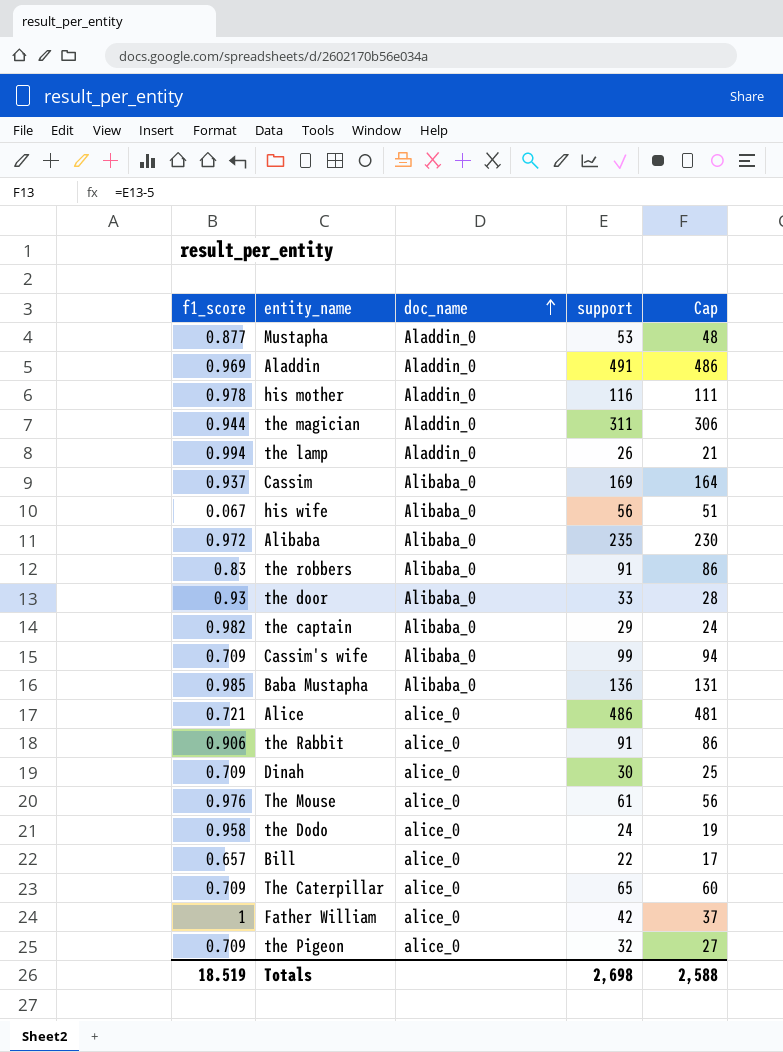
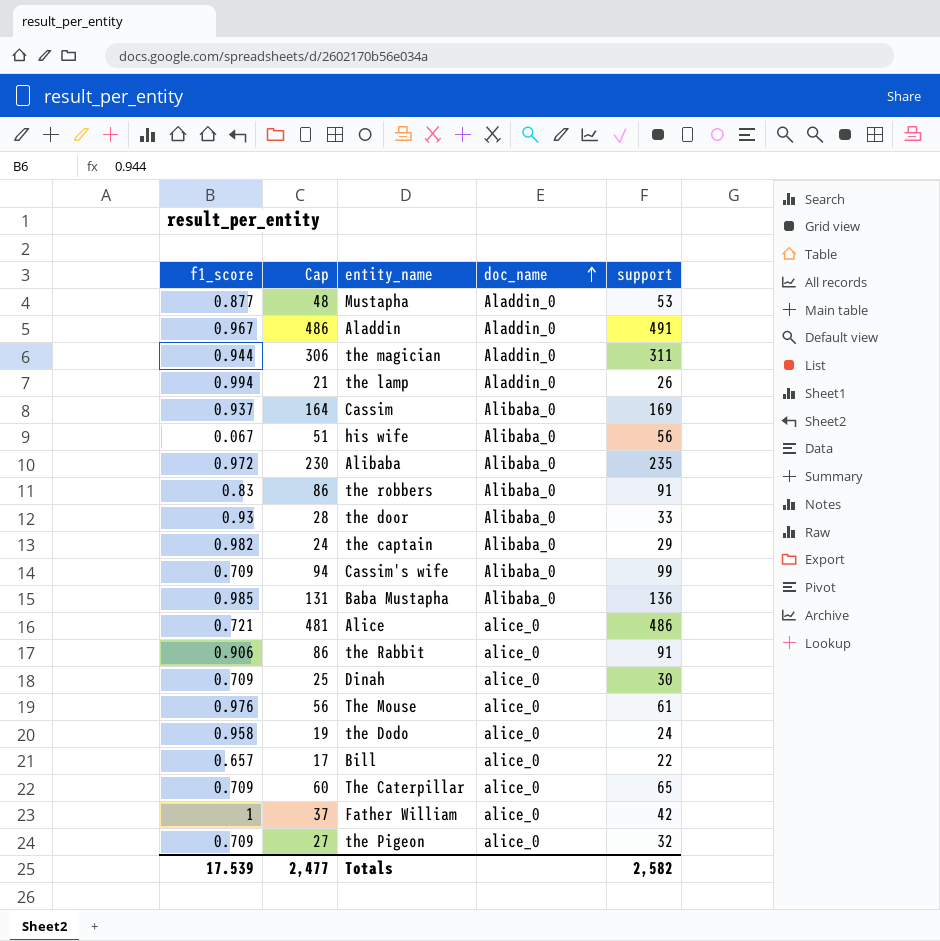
column Cap | position: 5 -> 2
row his mother: 0.978 | Aladdin_0 | 116 | 111 -> none
Aladdin | f1_score: 0.969 -> 0.967
Totals | f1_score: 18.519 -> 17.539
Totals | Cap: 2,588 -> 2,477
Totals | support: 2,698 -> 2,582

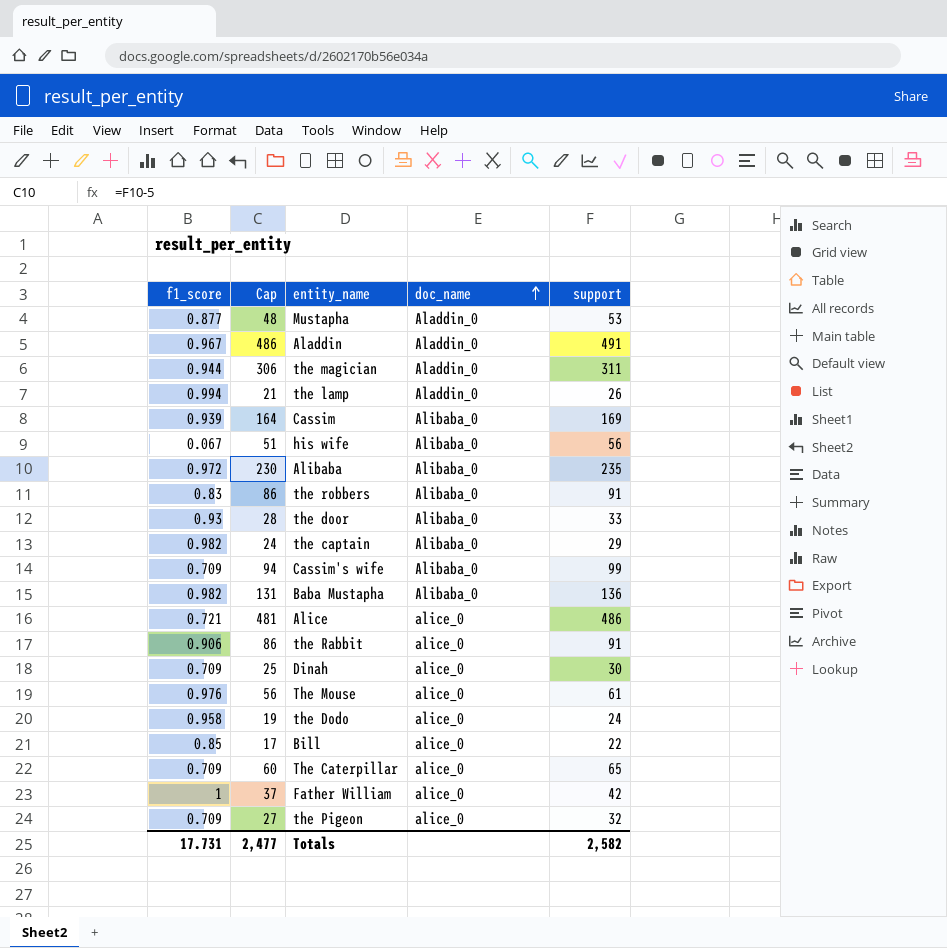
Cassim | f1_score: 0.937 -> 0.939
Baba Mustapha | f1_score: 0.985 -> 0.982
Bill | f1_score: 0.657 -> 0.85
Totals | f1_score: 17.539 -> 17.731

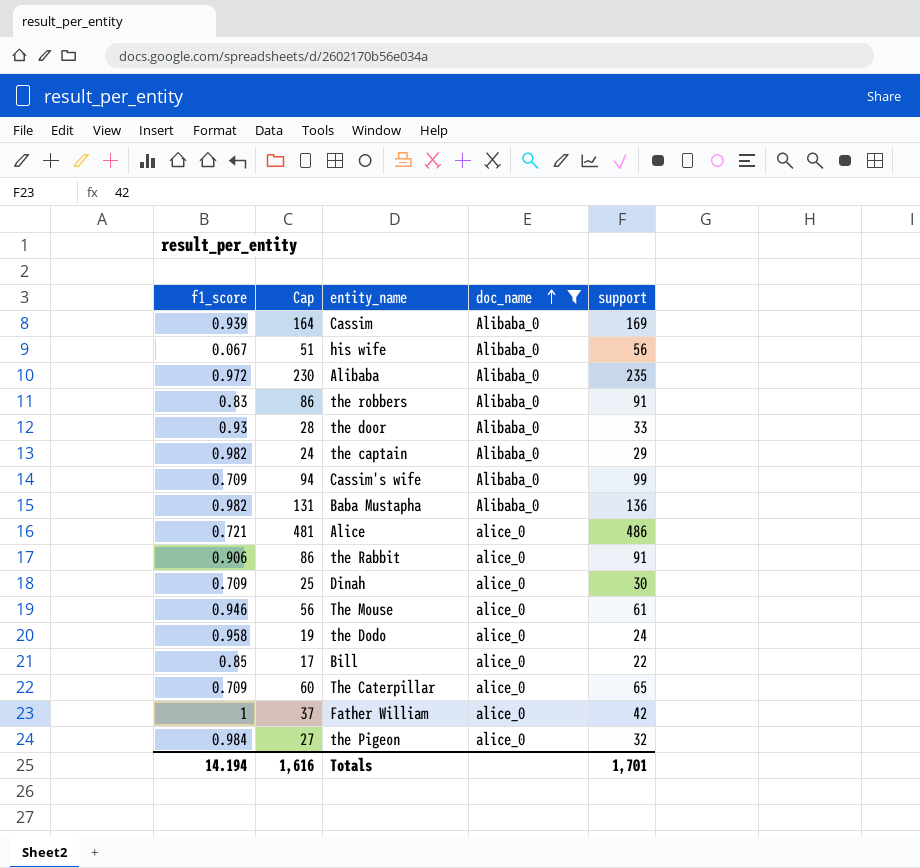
filter: none -> doc_name != Aladdin_0
The Mouse | f1_score: 0.976 -> 0.946
the Pigeon | f1_score: 0.709 -> 0.984
Totals | f1_score: 17.731 -> 14.194
Totals | Cap: 2,477 -> 1,616
Totals | support: 2,582 -> 1,701

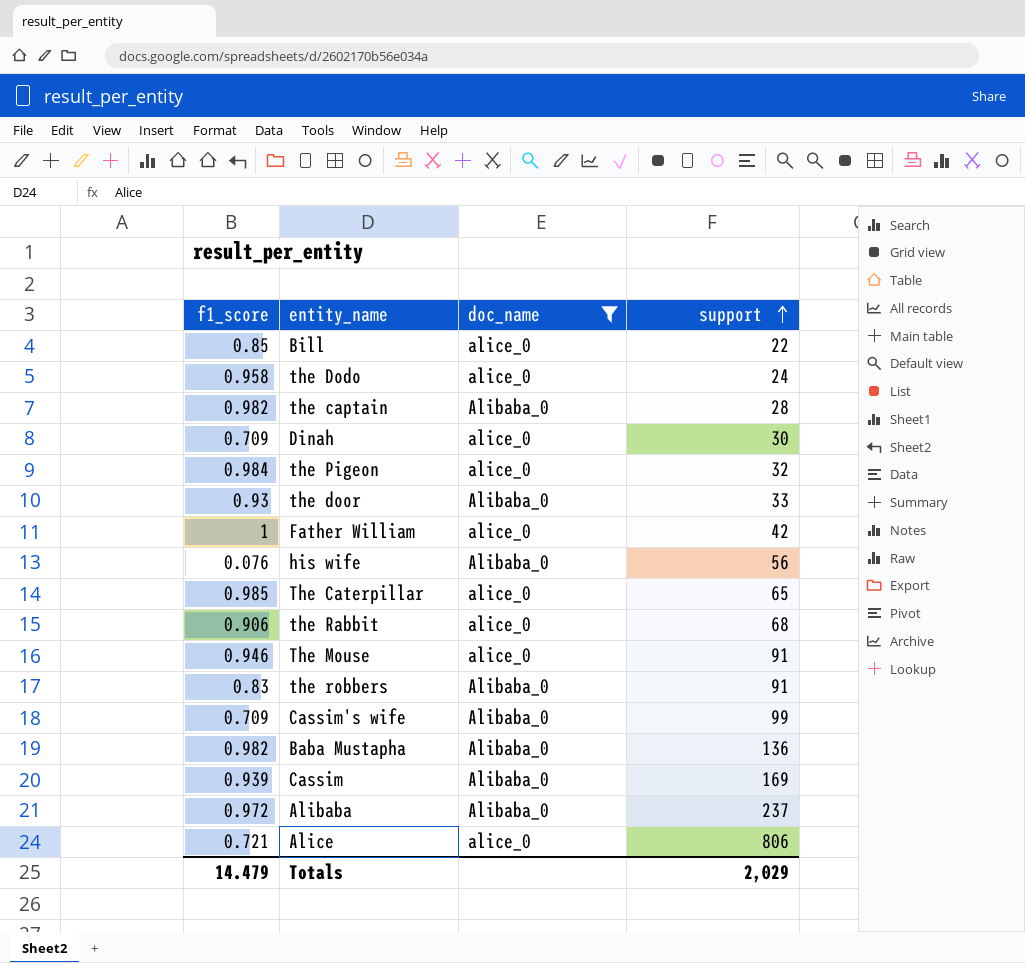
row order: doc_name ascending -> support ascending
column Cap | formula: [support] - 5 -> none
the captain | support: 29 -> 28
his wife | f1_score: 0.067 -> 0.076
The Caterpillar | f1_score: 0.709 -> 0.985
the Rabbit | support: 91 -> 68
The Mouse | support: 61 -> 91
Alibaba | support: 235 -> 237
Alice | support: 486 -> 806
Totals | f1_score: 14.194 -> 14.479
Totals | support: 1,701 -> 2,029

